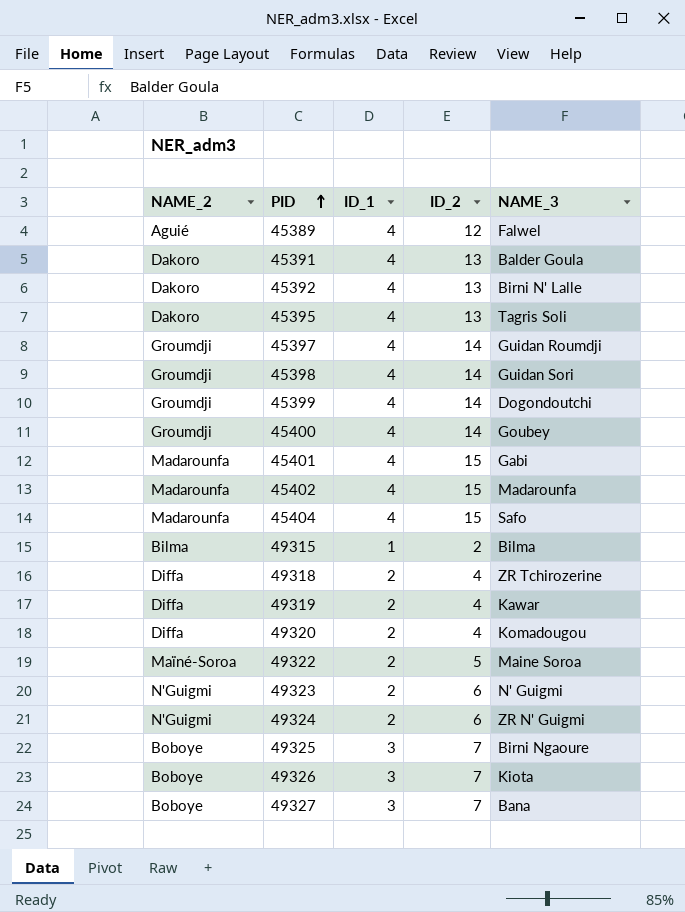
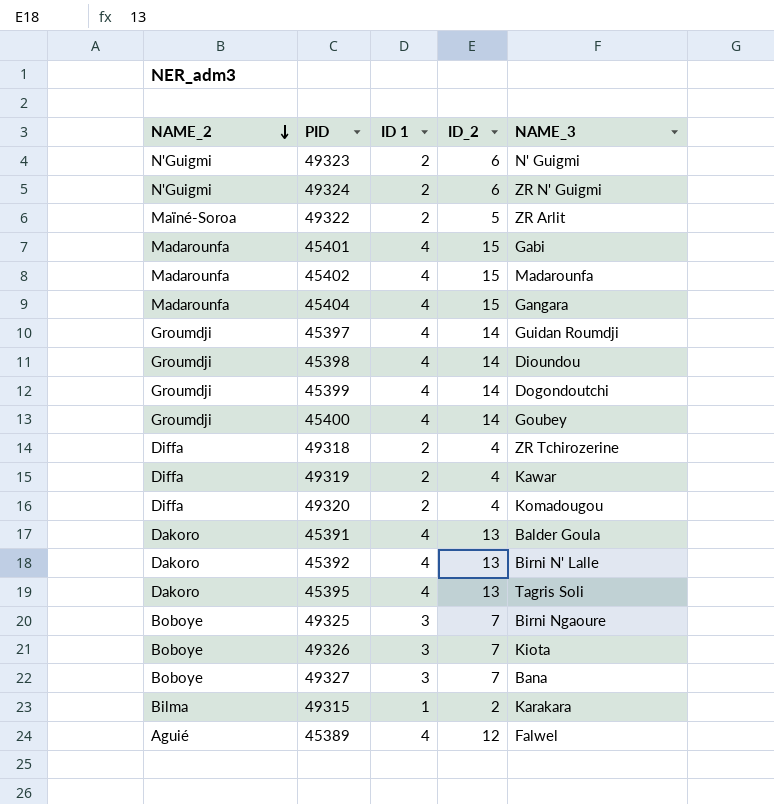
row order: PID ascending -> NAME_2 descending
column name: ID_1 -> ID 1
49322 | NAME_3: Maine Soroa -> ZR Arlit
45404 | NAME_3: Safo -> Gangara
45398 | NAME_3: Guidan Sori -> Dioundou
49315 | NAME_3: Bilma -> Karakara

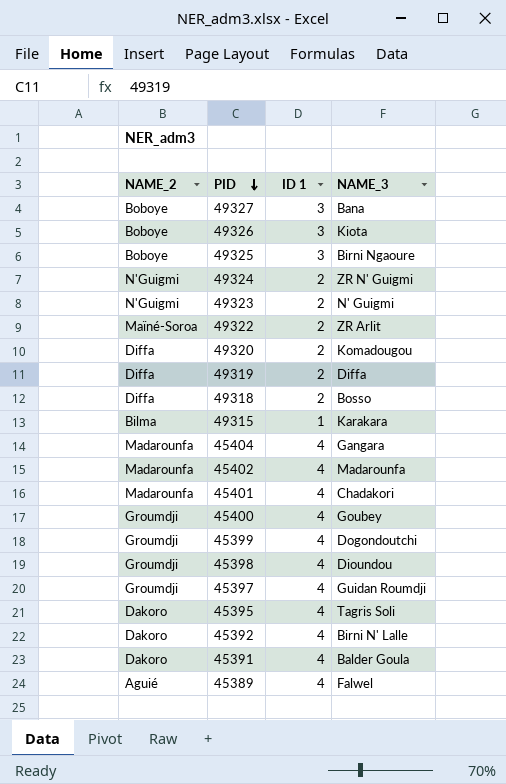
row order: NAME_2 descending -> PID descending
column ID_2 | position: 4 -> none
49319 | NAME_3: Kawar -> Diffa
49318 | NAME_3: ZR Tchirozerine -> Bosso
45401 | NAME_3: Gabi -> Chadakori

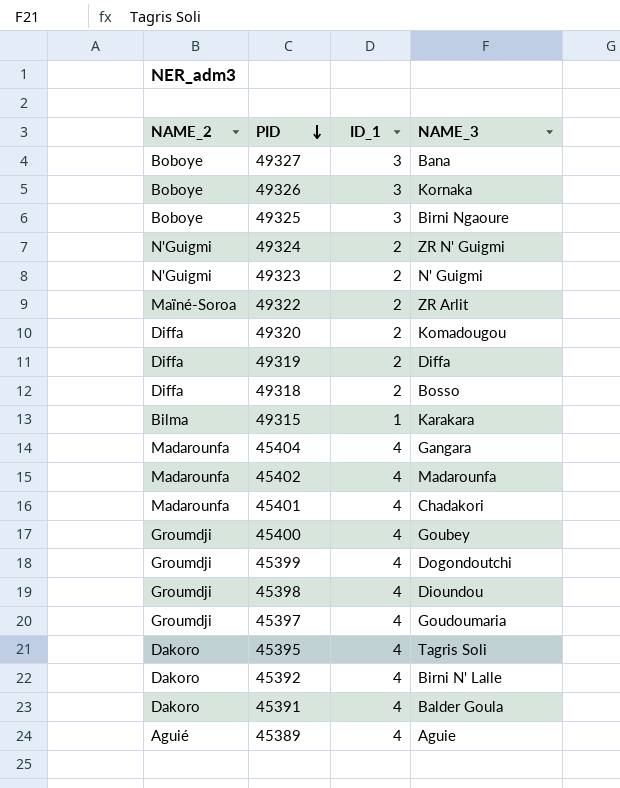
column name: ID 1 -> ID_1
49326 | NAME_3: Kiota -> Kornaka
45397 | NAME_3: Guidan Roumdji -> Goudoumaria
45389 | NAME_3: Falwel -> Aguie

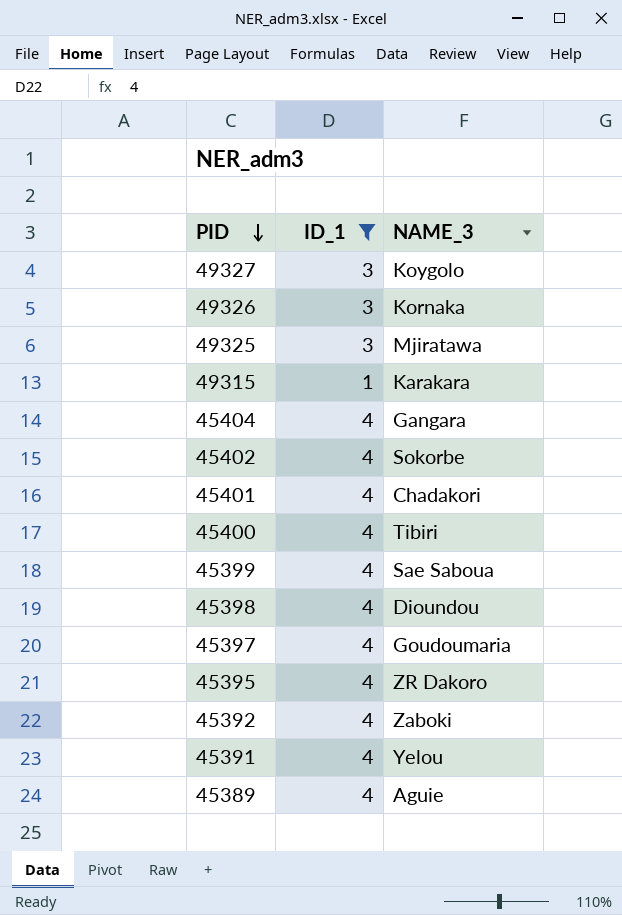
filter: none -> ID_1 != 2
column NAME_2 | position: 1 -> none
49327 | NAME_3: Bana -> Koygolo
49325 | NAME_3: Birni Ngaoure -> Mjiratawa
45402 | NAME_3: Madarounfa -> Sokorbe
45400 | NAME_3: Goubey -> Tibiri
45399 | NAME_3: Dogondoutchi -> Sae Saboua
45395 | NAME_3: Tagris Soli -> ZR Dakoro
45392 | NAME_3: Birni N' Lalle -> Zaboki
45391 | NAME_3: Balder Goula -> Yelou

